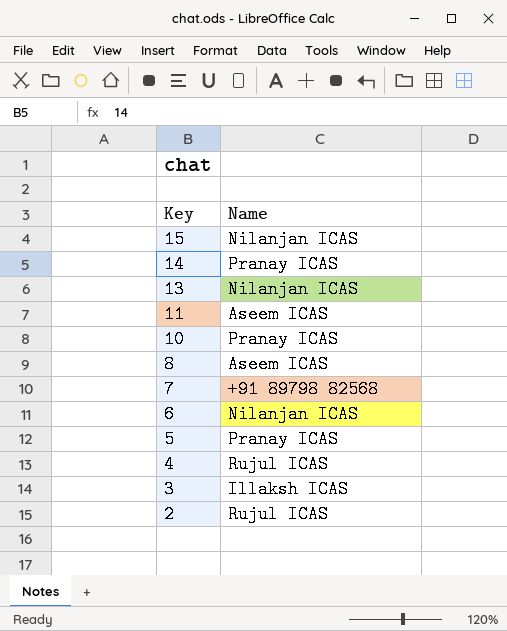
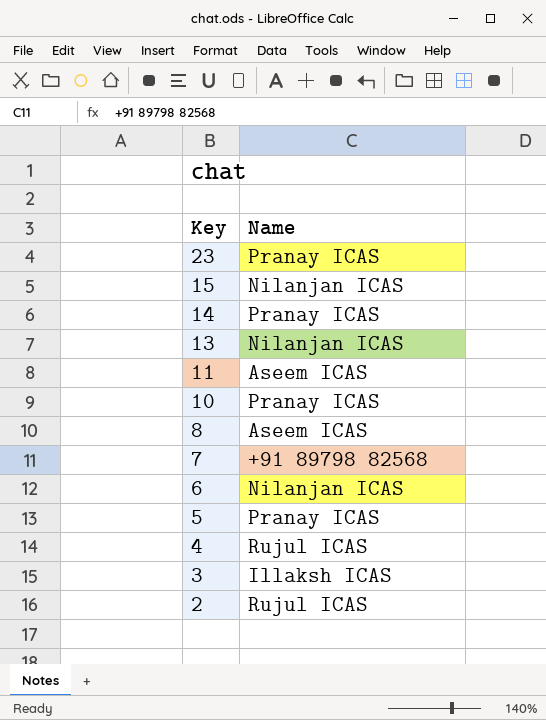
row 23: none -> Pranay ICAS

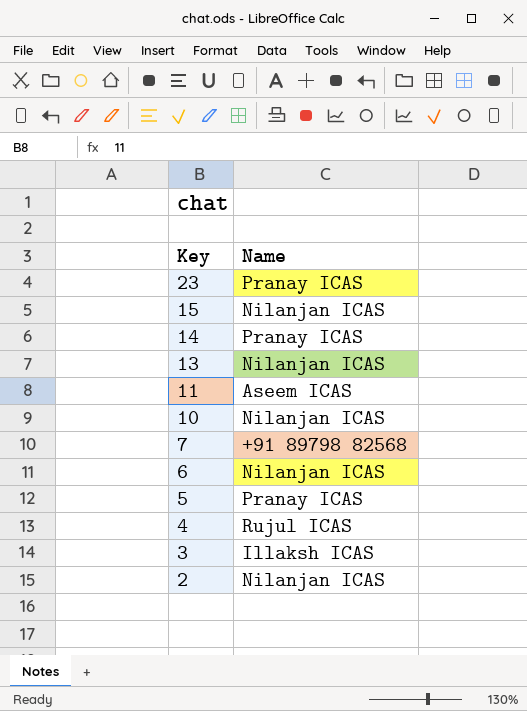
row 8: Aseem ICAS -> none
10 | Name: Pranay ICAS -> Nilanjan ICAS
2 | Name: Rujul ICAS -> Nilanjan ICAS

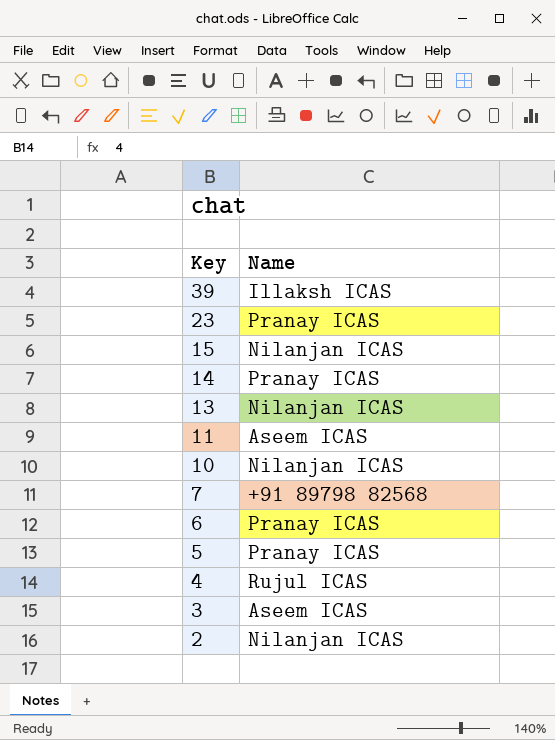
row 39: none -> Illaksh ICAS
6 | Name: Nilanjan ICAS -> Pranay ICAS
3 | Name: Illaksh ICAS -> Aseem ICAS

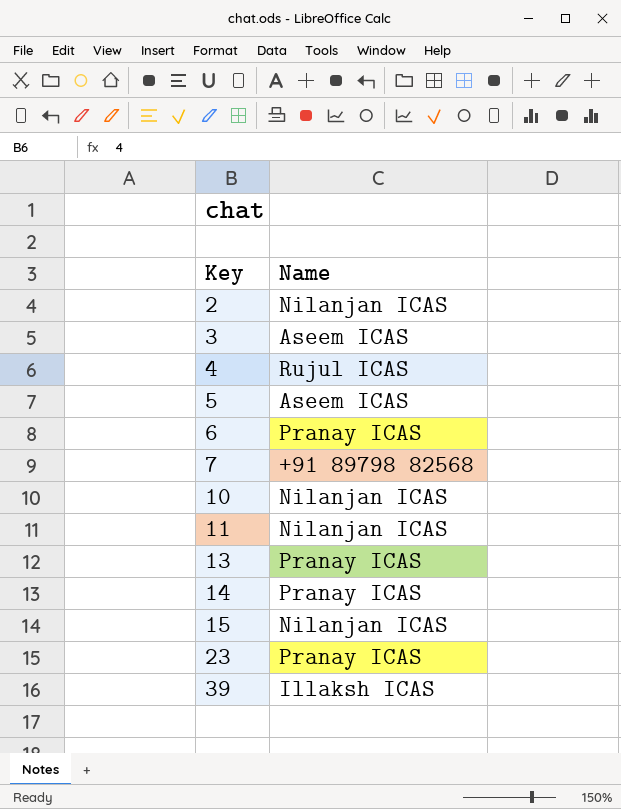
row order: Key descending -> Key ascending
5 | Name: Pranay ICAS -> Aseem ICAS
11 | Name: Aseem ICAS -> Nilanjan ICAS
13 | Name: Nilanjan ICAS -> Pranay ICAS

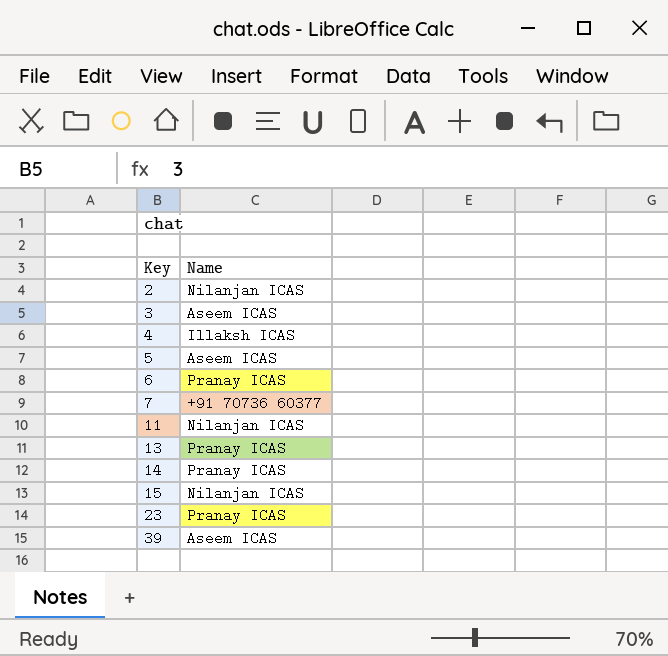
row 10: Nilanjan ICAS -> none
4 | Name: Rujul ICAS -> Illaksh ICAS
7 | Name: +91 89798 82568 -> +91 70736 60377
39 | Name: Illaksh ICAS -> Aseem ICAS

